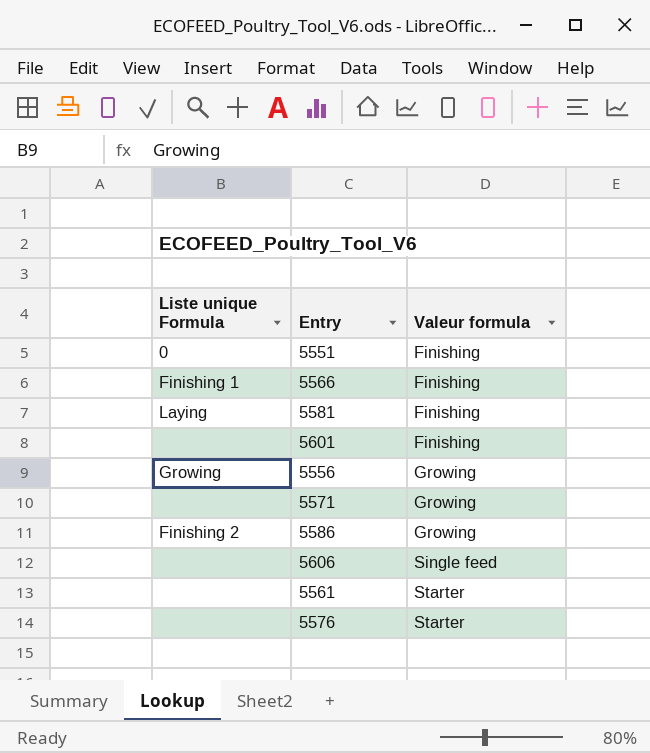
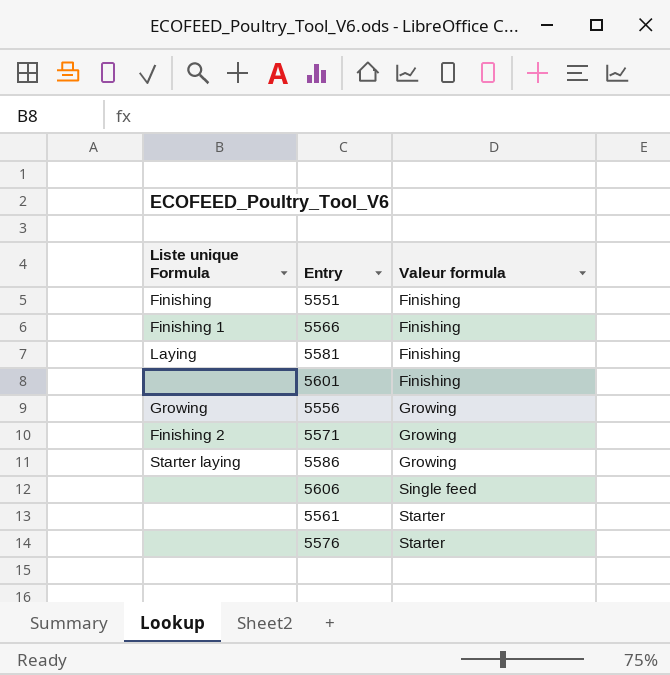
5551 | Liste unique Formula: 0 -> Finishing
5571 | Liste unique Formula: none -> Finishing 2
5586 | Liste unique Formula: Finishing 2 -> Starter laying

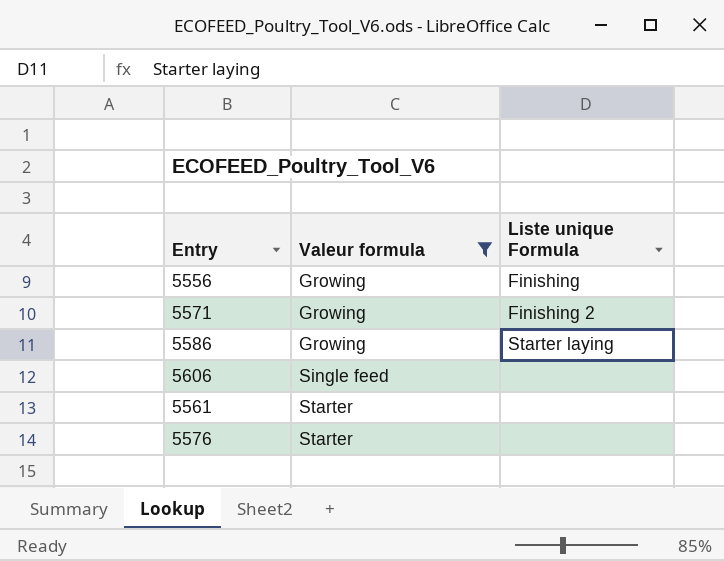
filter: none -> Valeur formula != Finishing
column Liste unique Formula | position: 1 -> 3
5556 | Liste unique Formula: Growing -> Finishing

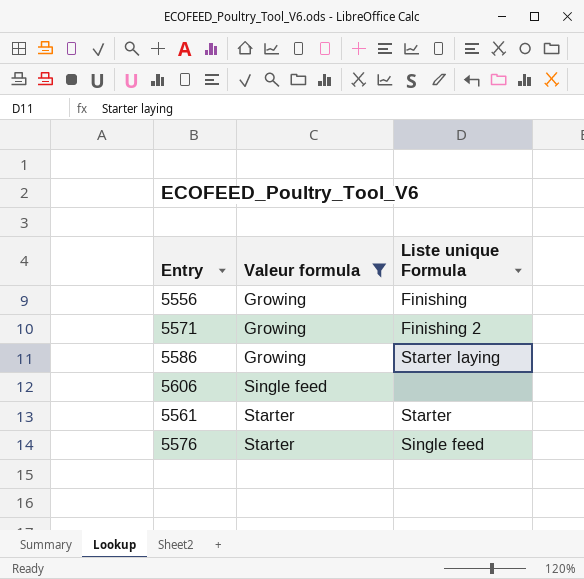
5561 | Liste unique Formula: none -> Starter
5576 | Liste unique Formula: none -> Single feed

